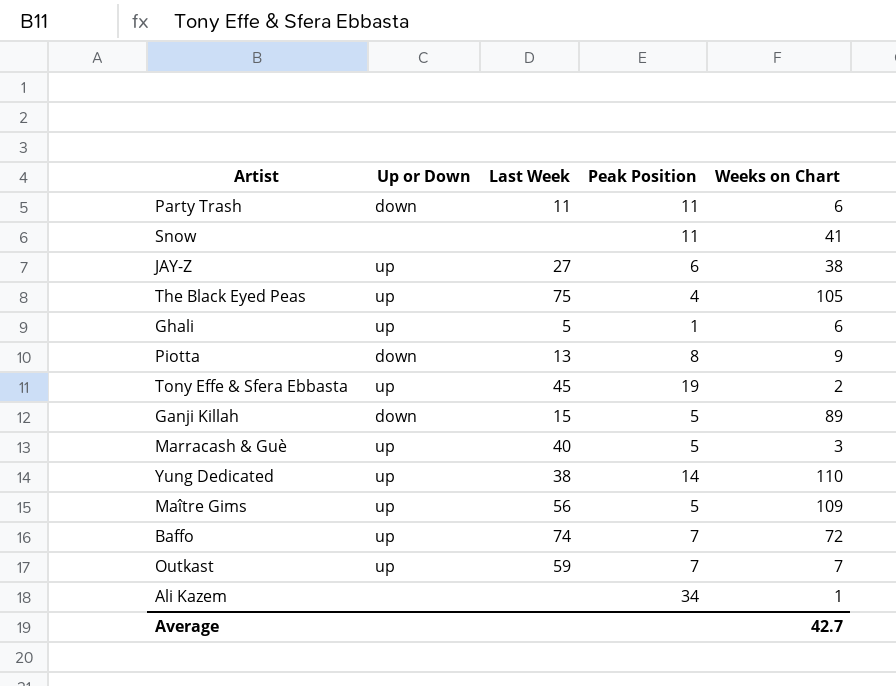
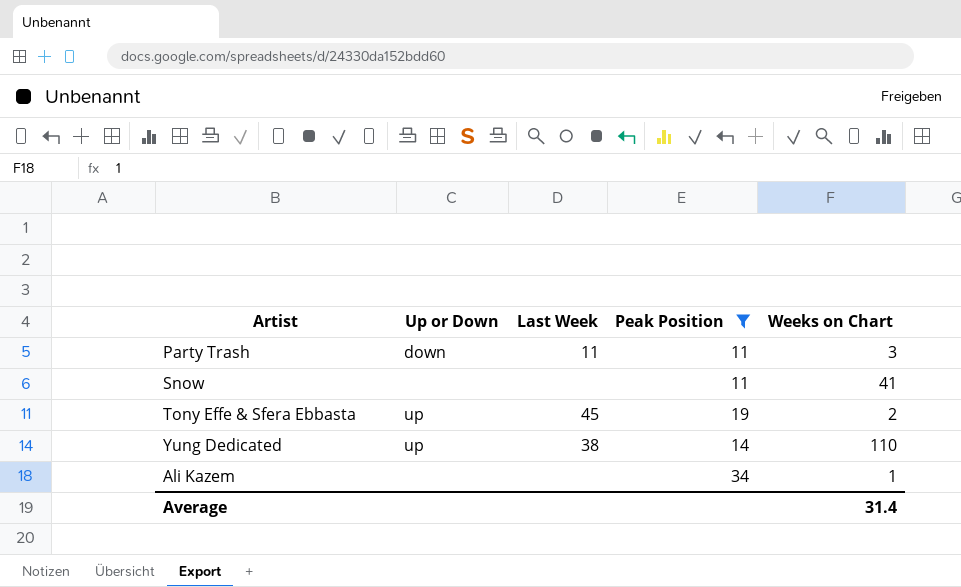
filter: none -> Peak Position >= 11
Party Trash | Weeks on Chart: 6 -> 3
Average | Weeks on Chart: 42.7 -> 31.4

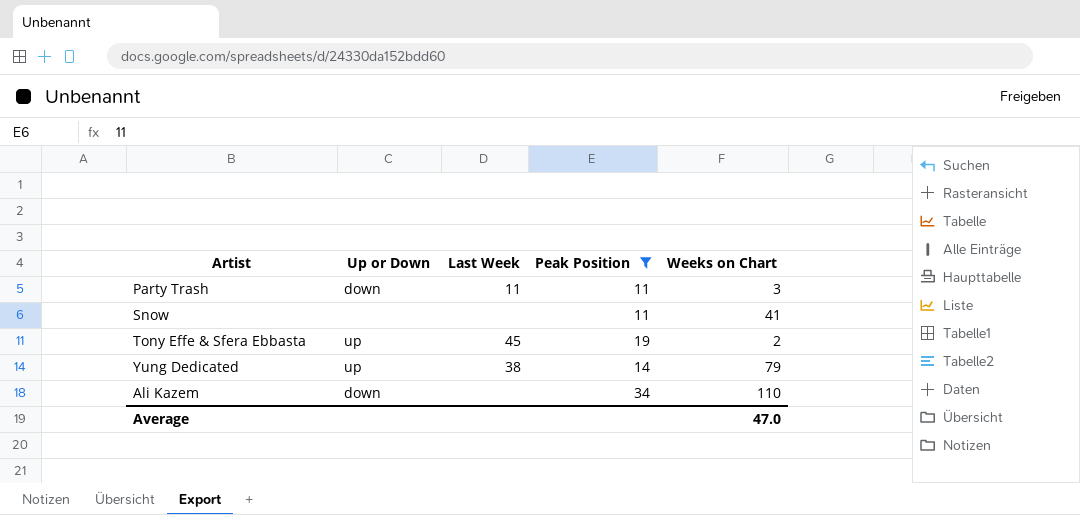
Yung Dedicated | Weeks on Chart: 110 -> 79
Ali Kazem | Up or Down: none -> down
Ali Kazem | Weeks on Chart: 1 -> 110
Average | Weeks on Chart: 31.4 -> 47.0

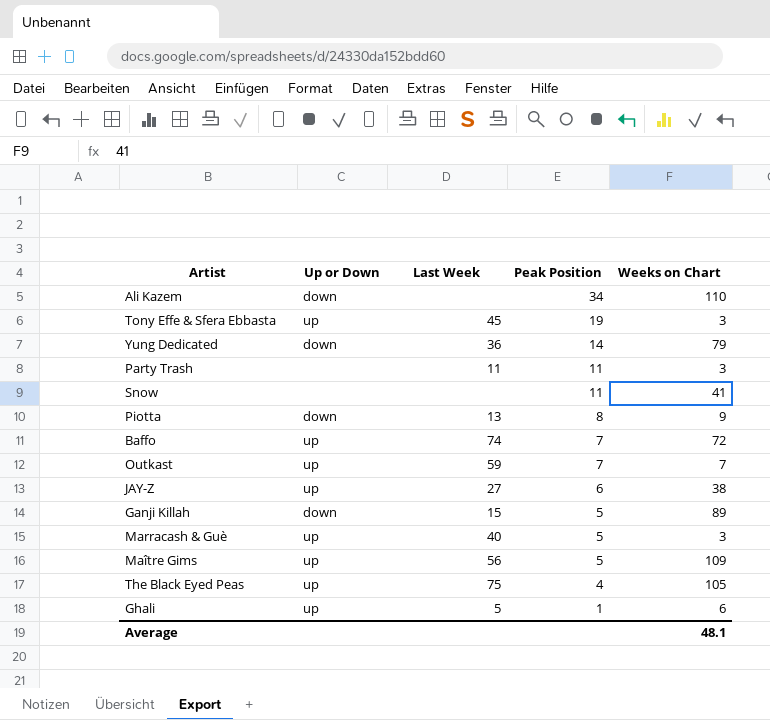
filter: Peak Position >= 11 -> none
row order: none -> Peak Position descending
Tony Effe & Sfera Ebbasta | Weeks on Chart: 2 -> 3
Yung Dedicated | Up or Down: up -> down
Yung Dedicated | Last Week: 38 -> 36
Party Trash | Up or Down: down -> none
Average | Weeks on Chart: 47.0 -> 48.1

